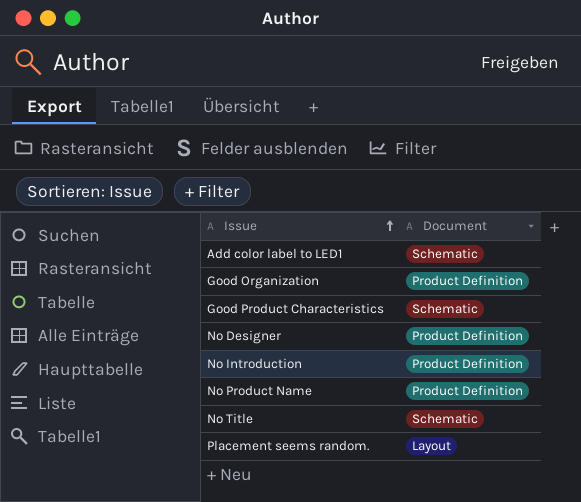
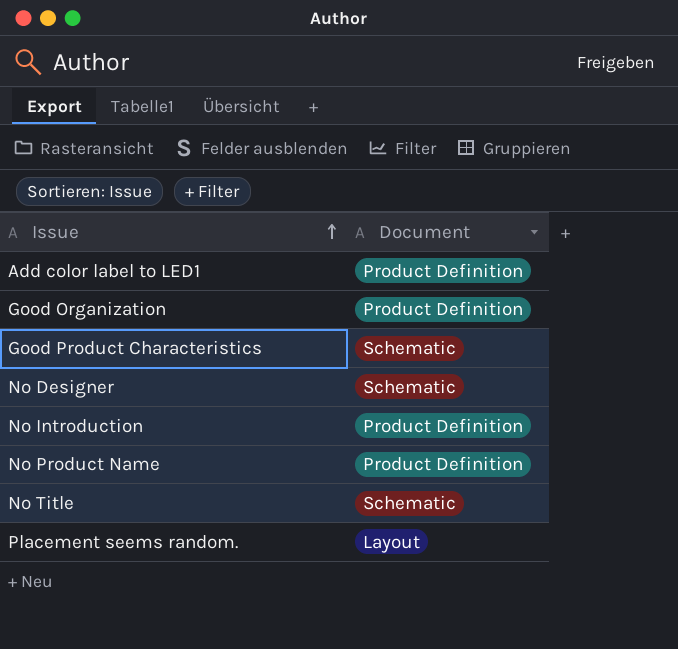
Add color label to LED1 | Document: Schematic -> Product Definition
No Designer | Document: Product Definition -> Schematic

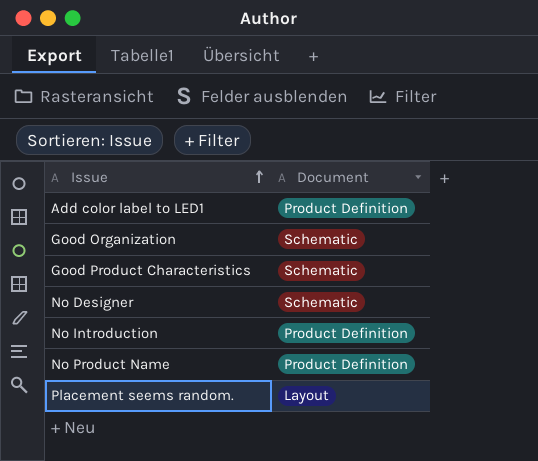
row No Title: Schematic -> none
Good Organization | Document: Product Definition -> Schematic

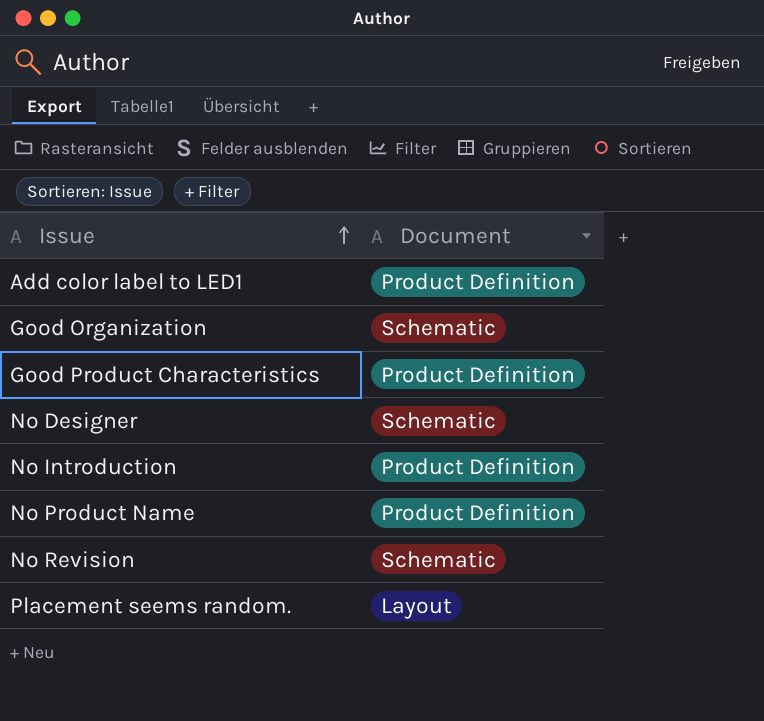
Good Product Characteristics | Document: Schematic -> Product Definition
row No Revision: none -> Schematic

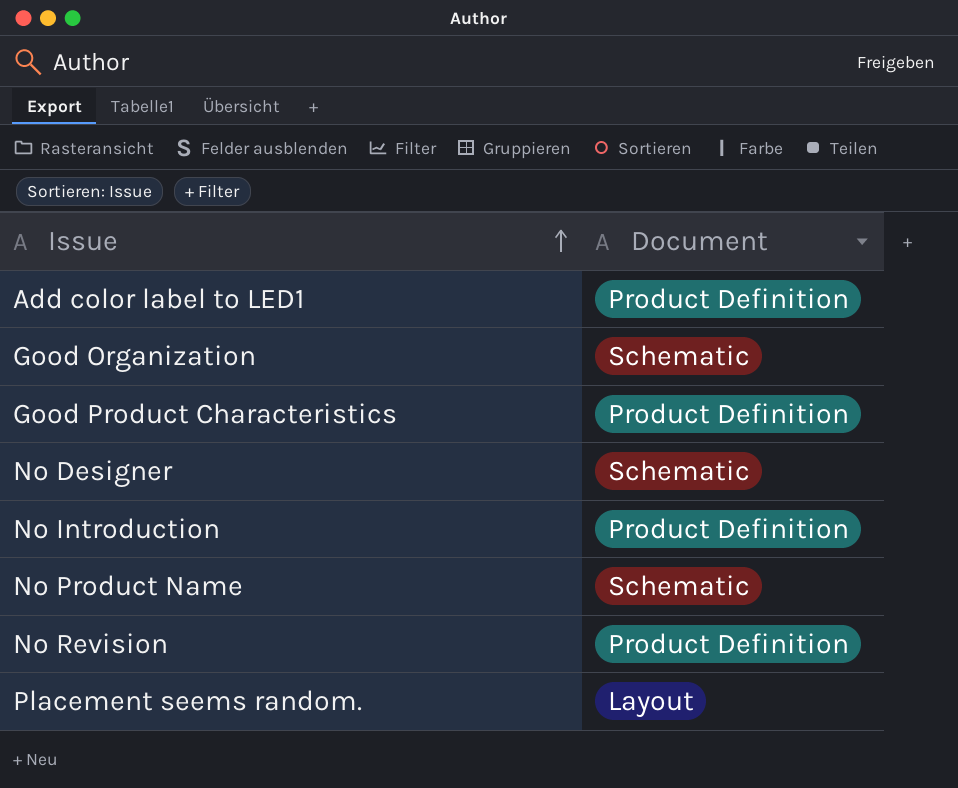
No Product Name | Document: Product Definition -> Schematic
No Revision | Document: Schematic -> Product Definition

